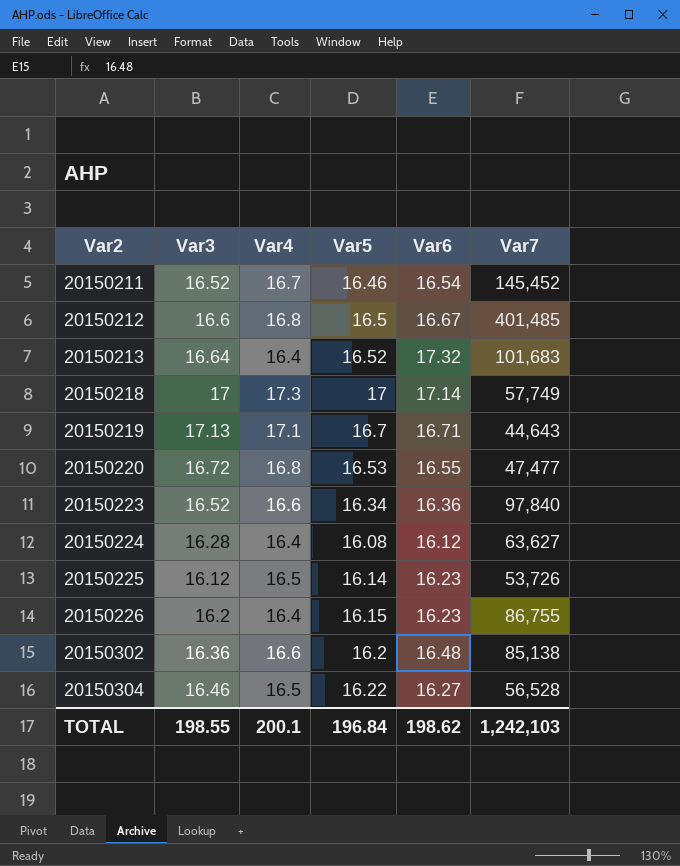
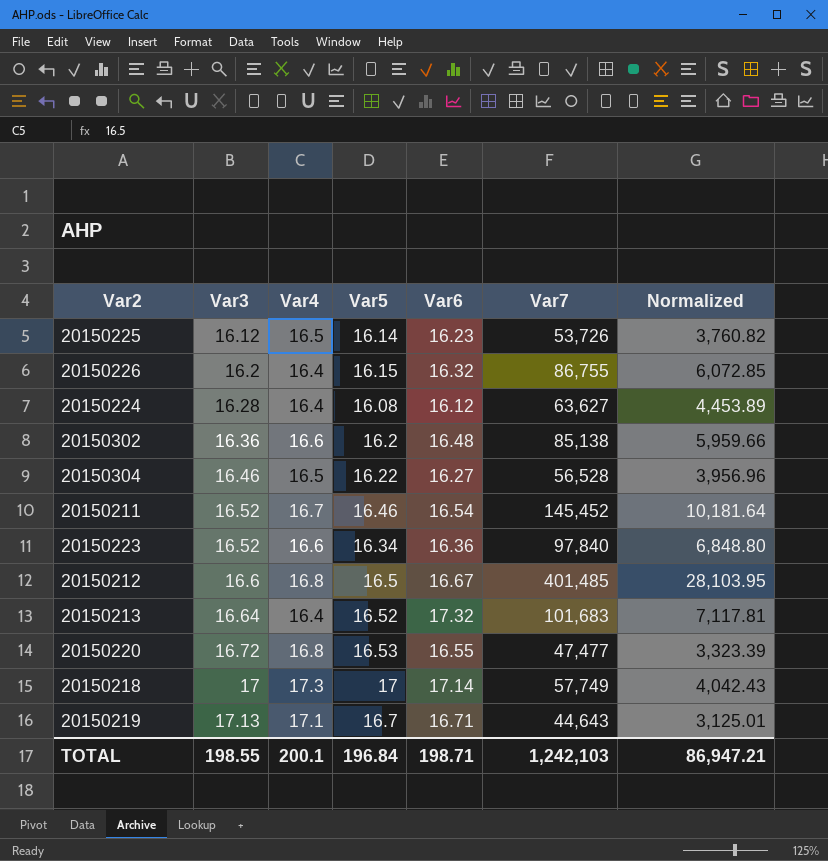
row order: Var2 ascending -> Var3 ascending
column Normalized | formula: none -> [Var7] * 0.07
20150226 | Var6: 16.23 -> 16.32
TOTAL | Var6: 198.62 -> 198.71

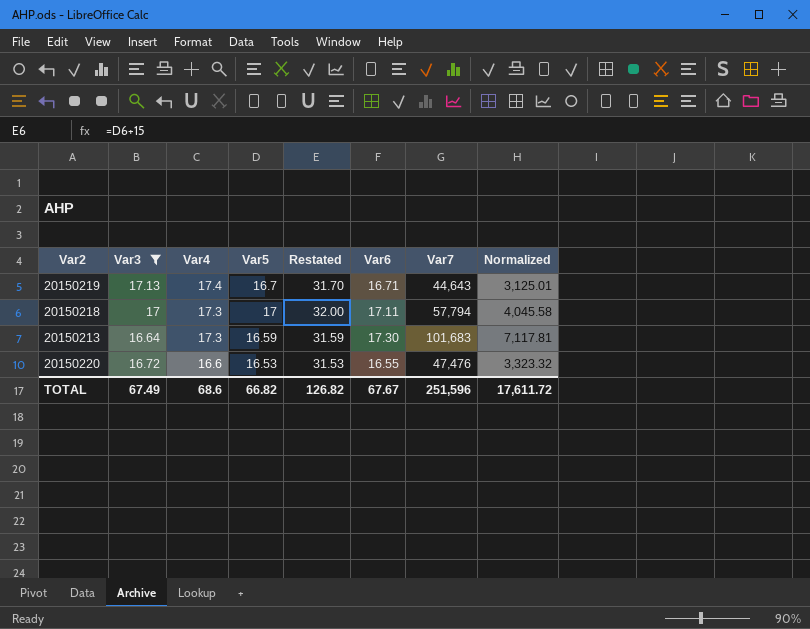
filter: none -> Var3 >= 16.64
row order: Var3 ascending -> Var4 descending
column Restated | formula: none -> [Var5] + 15
20150219 | Var4: 17.1 -> 17.4
20150218 | Var6: 17.14 -> 17.11
20150218 | Var7: 57,749 -> 57,794
20150218 | Normalized: 4,042.43 -> 4,045.58
20150213 | Var4: 16.4 -> 17.3
20150213 | Var5: 16.52 -> 16.59
20150213 | Var6: 17.32 -> 17.30
20150220 | Var4: 16.8 -> 16.6
20150220 | Var7: 47,477 -> 47,476
20150220 | Normalized: 3,323.39 -> 3,323.32
TOTAL | Var3: 198.55 -> 67.49
TOTAL | Var4: 200.1 -> 68.6
TOTAL | Var5: 196.84 -> 66.82
TOTAL | Var6: 198.71 -> 67.67
TOTAL | Var7: 1,242,103 -> 251,596
TOTAL | Normalized: 86,947.21 -> 17,611.72

